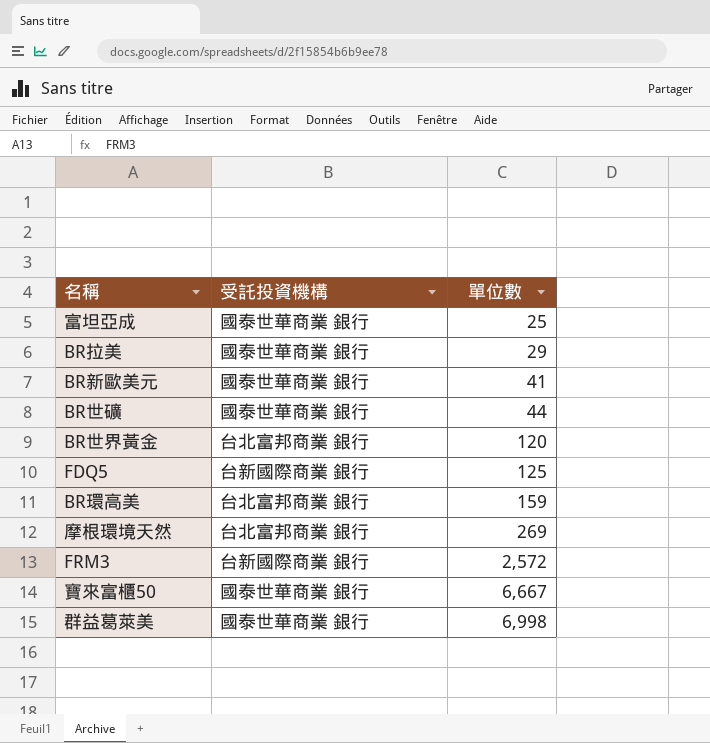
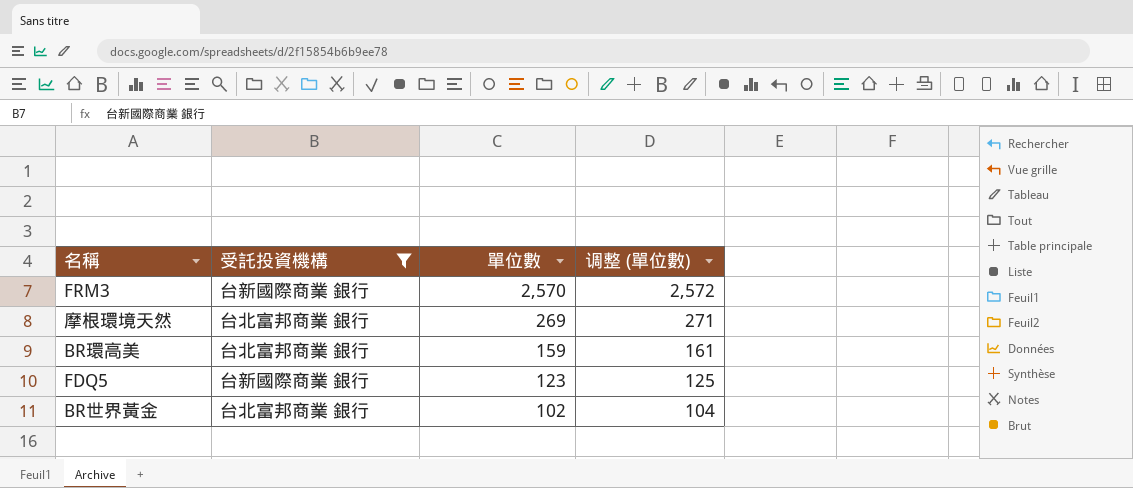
filter: none -> 受託投資機構 != 國泰世華商業 銀行
row order: 單位數 ascending -> 單位數 descending
column 调整 (單位數) | formula: none -> [單位數] + 2
FRM3 | 單位數: 2,572 -> 2,570
FDQ5 | 單位數: 125 -> 123
BR世界黃金 | 單位數: 120 -> 102

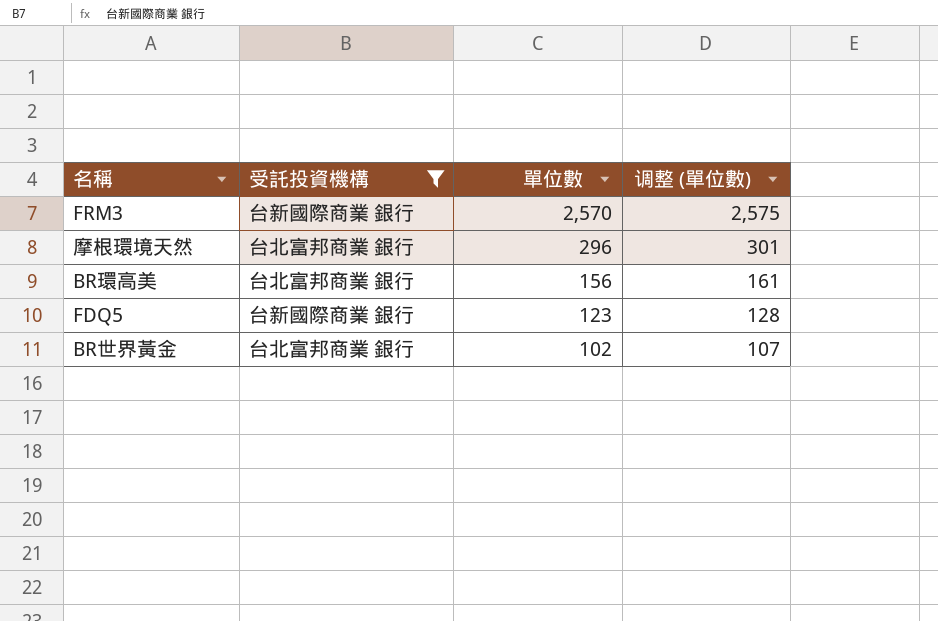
column 调整 (單位數) | formula: [單位數] + 2 -> [單位數] + 5
摩根環境天然 | 單位數: 269 -> 296
BR環高美 | 單位數: 159 -> 156

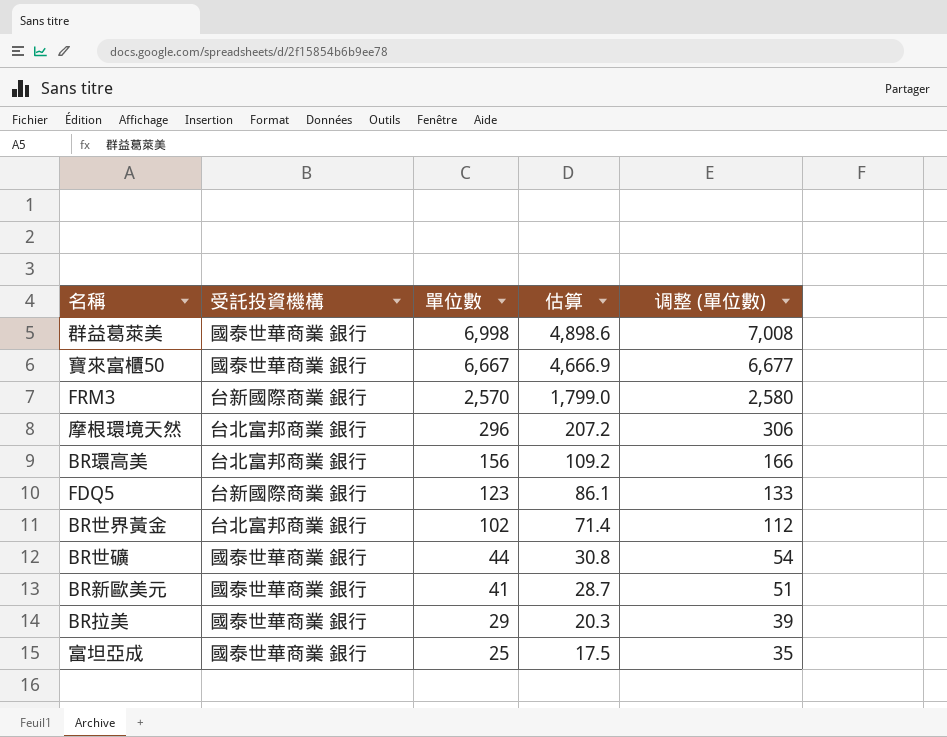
filter: 受託投資機構 != 國泰世華商業 銀行 -> none
column 估算 | formula: none -> [單位數] * 0.7
column 调整 (單位數) | formula: [單位數] + 5 -> [單位數] + 10

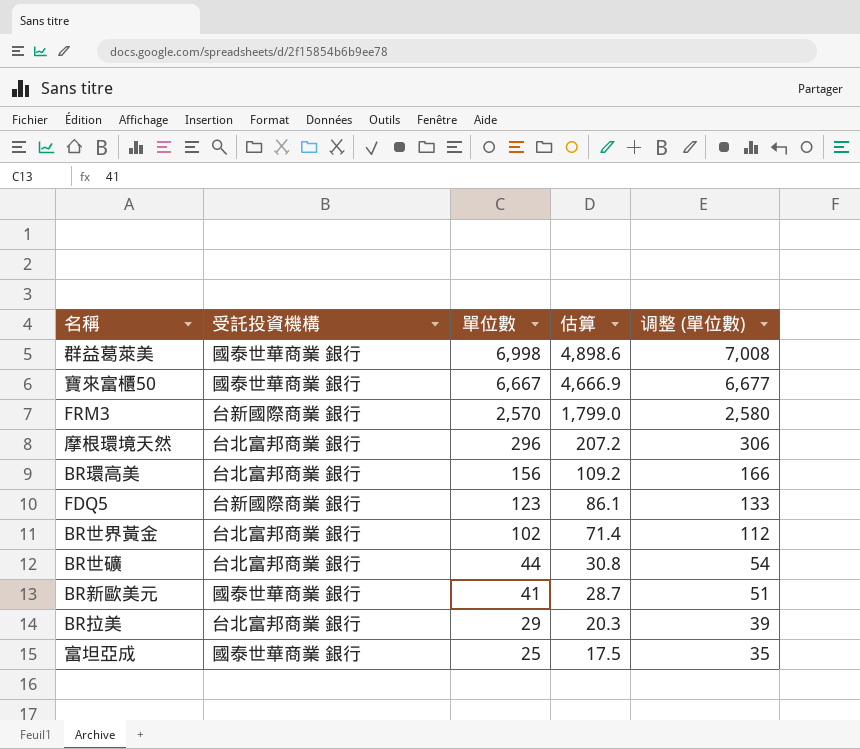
BR世礦 | 受託投資機構: 國泰世華商業 銀行 -> 台北富邦商業 銀行
BR拉美 | 受託投資機構: 國泰世華商業 銀行 -> 台北富邦商業 銀行

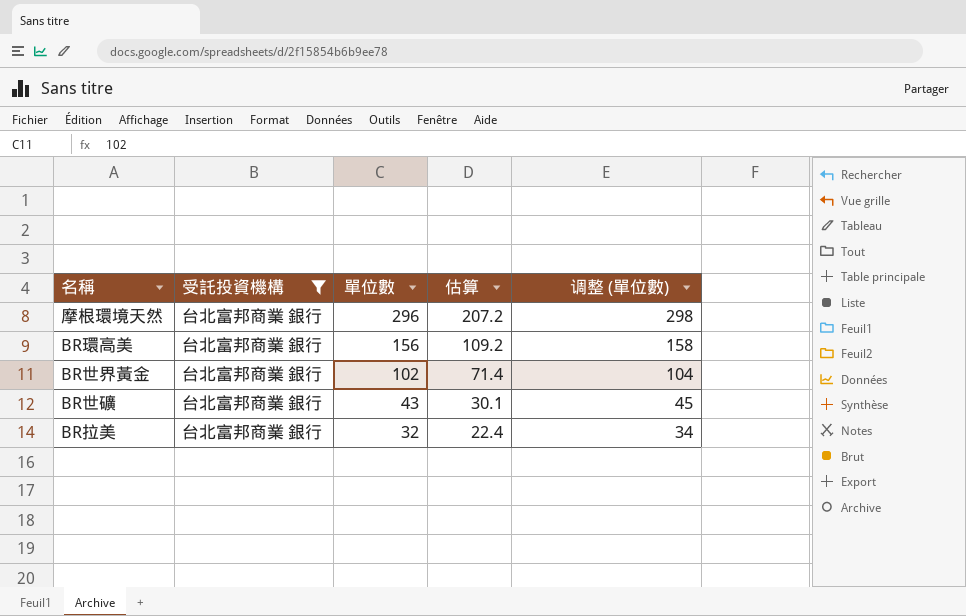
filter: none -> 受託投資機構 = 台北富邦商業 銀行
column 调整 (單位數) | formula: [單位數] + 10 -> [單位數] + 2
BR世礦 | 單位數: 44 -> 43
BR世礦 | 估算: 30.8 -> 30.1
BR拉美 | 單位數: 29 -> 32
BR拉美 | 估算: 20.3 -> 22.4

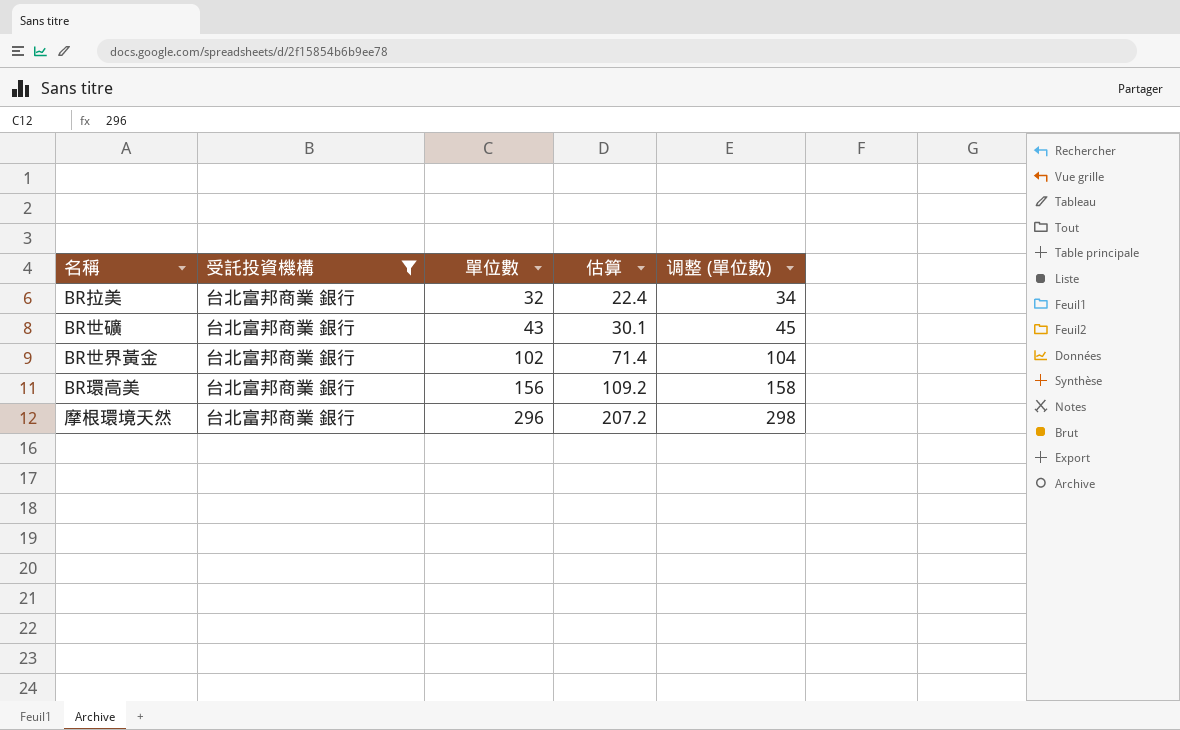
row order: 單位數 descending -> 單位數 ascending

